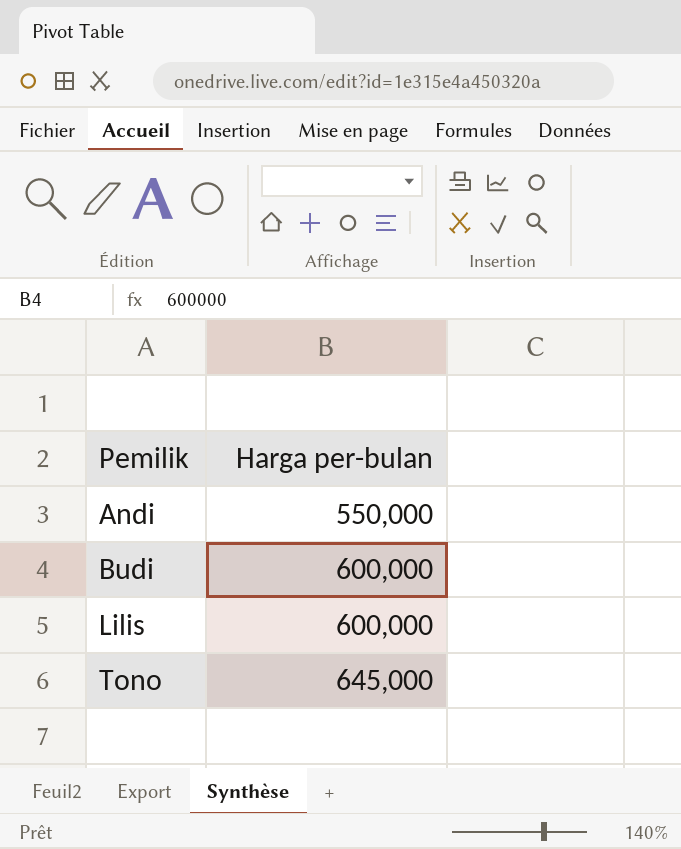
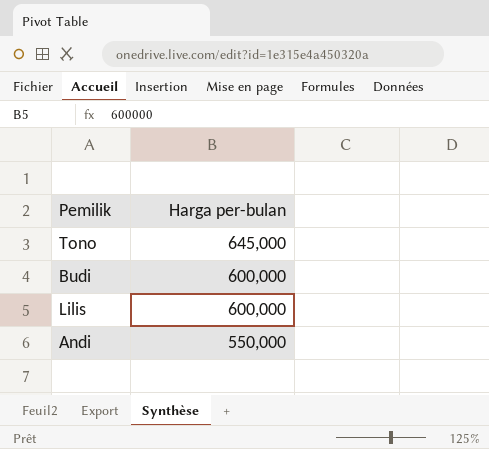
row order: Pemilik ascending -> Harga per-bulan descending

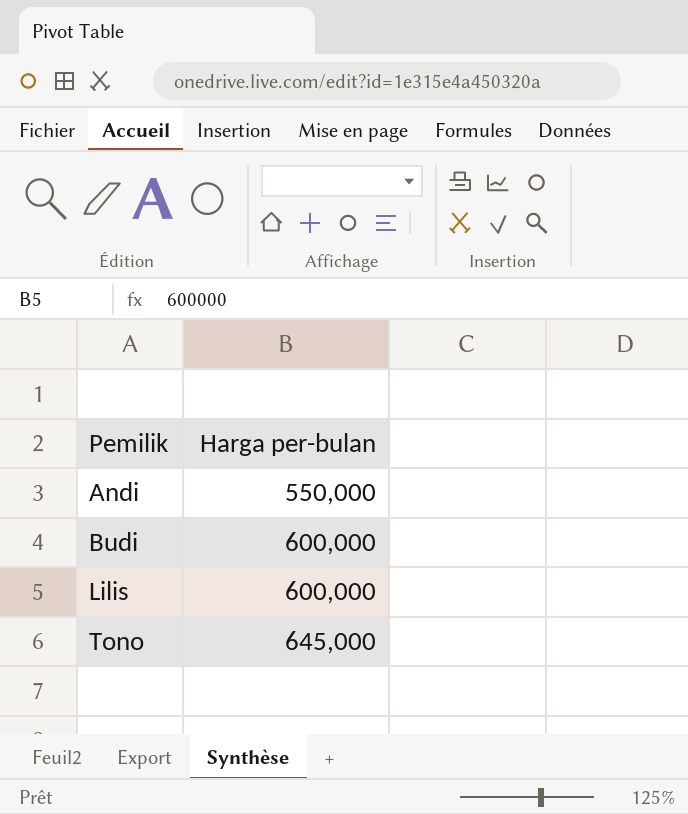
row order: Harga per-bulan descending -> Pemilik ascending

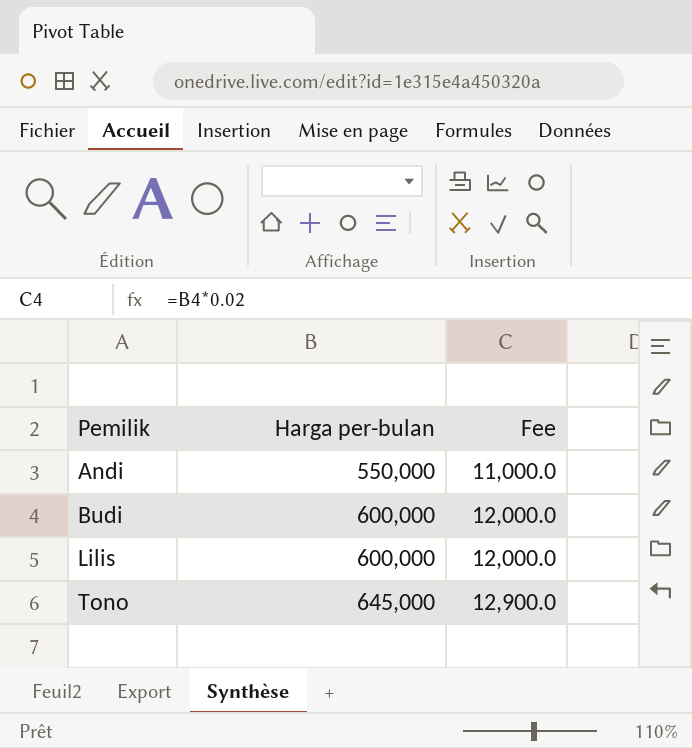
column Fee | formula: none -> [Harga per-bulan] * 0.02

